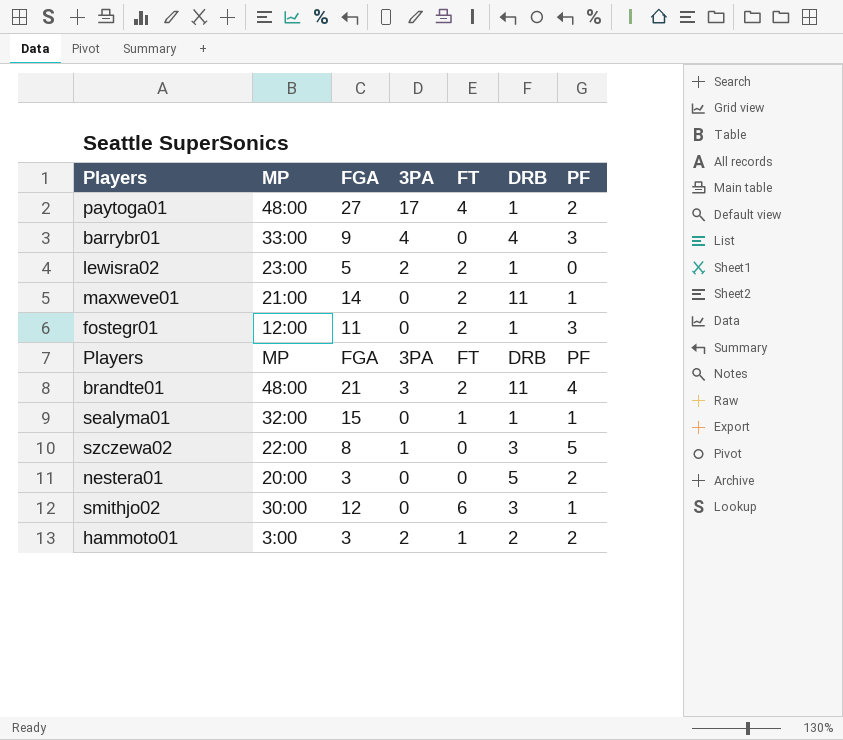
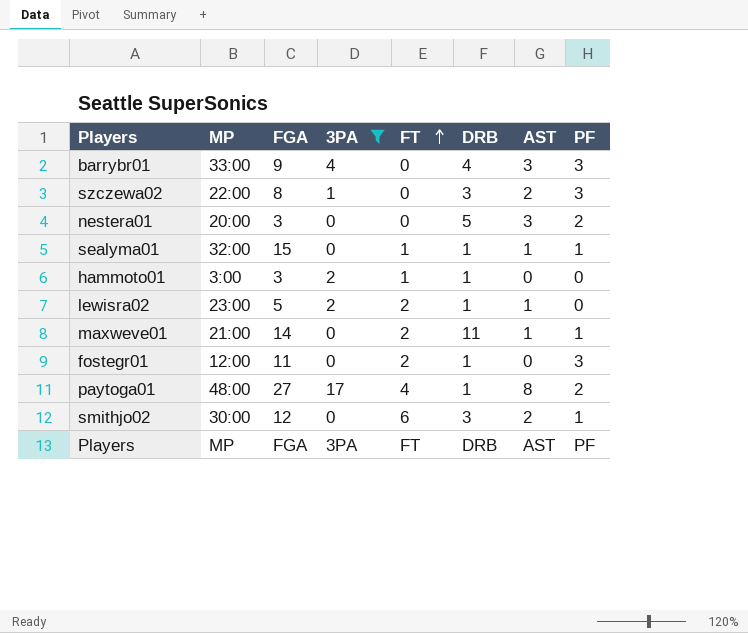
filter: none -> 3PA != 3
row order: none -> FT ascending
column AST | position: none -> 7
szczewa02 | PF: 5 -> 3
hammoto01 | DRB: 2 -> 1
hammoto01 | PF: 2 -> 0

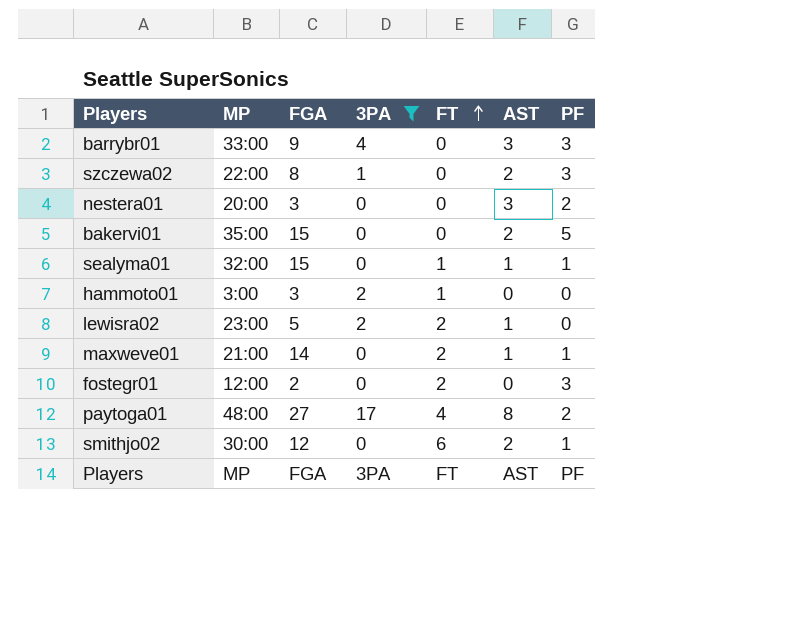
column DRB | position: 6 -> none
row bakervi01: none -> 35:00 | 15 | 0 | 0 | 2 | 5
fostegr01 | FGA: 11 -> 2

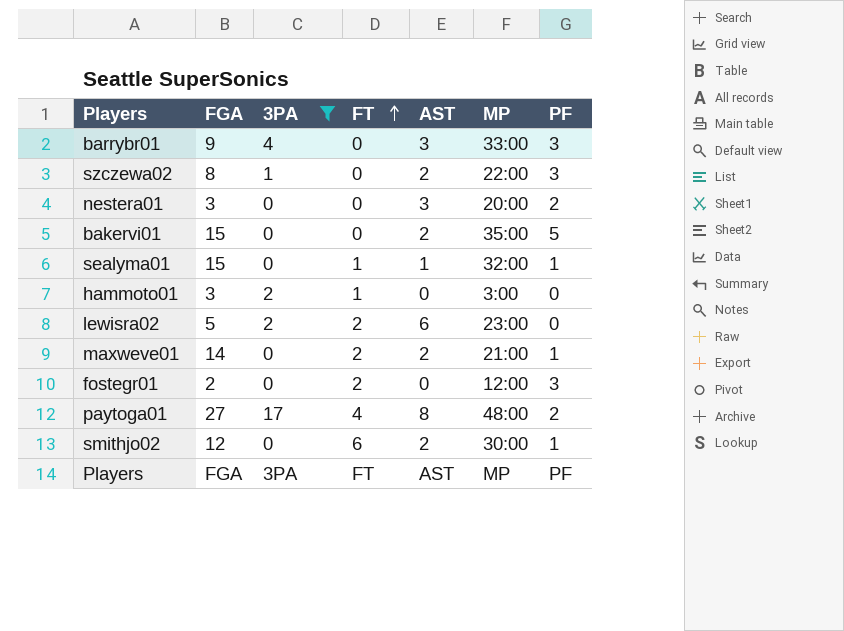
column MP | position: 2 -> 6
lewisra02 | AST: 1 -> 6
maxweve01 | AST: 1 -> 2

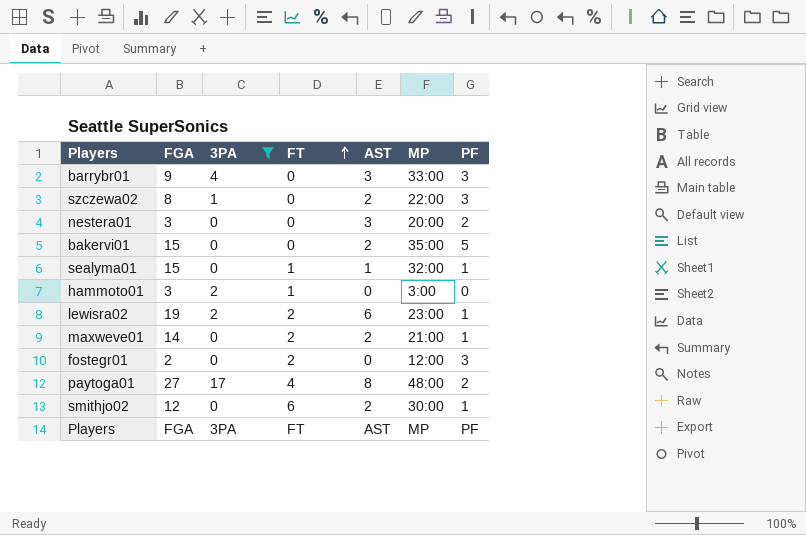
lewisra02 | FGA: 5 -> 19
lewisra02 | PF: 0 -> 1

